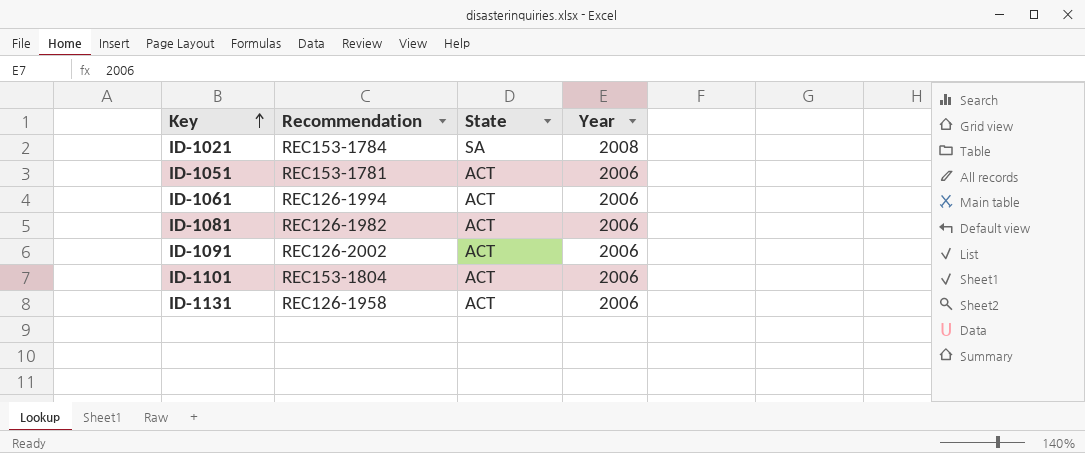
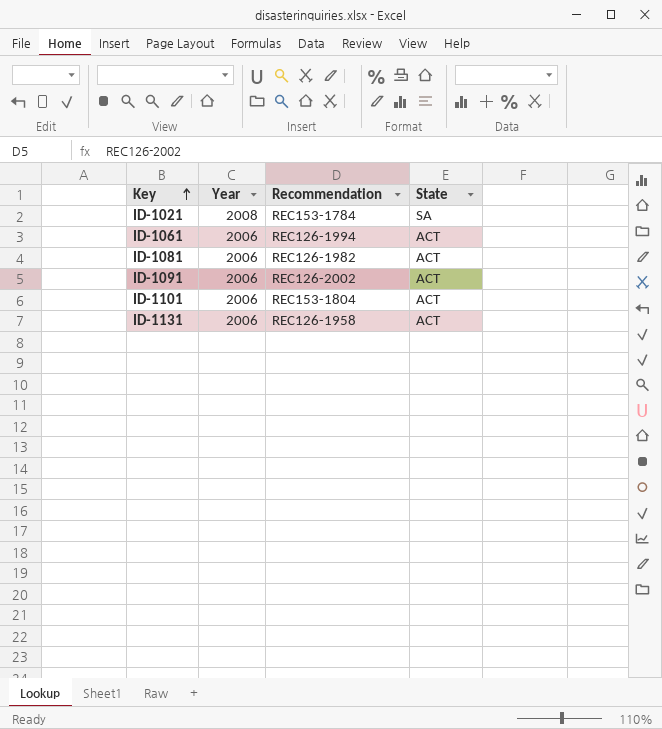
column Year | position: 4 -> 2
row ID-1051: REC153-1781 | ACT | 2006 -> none

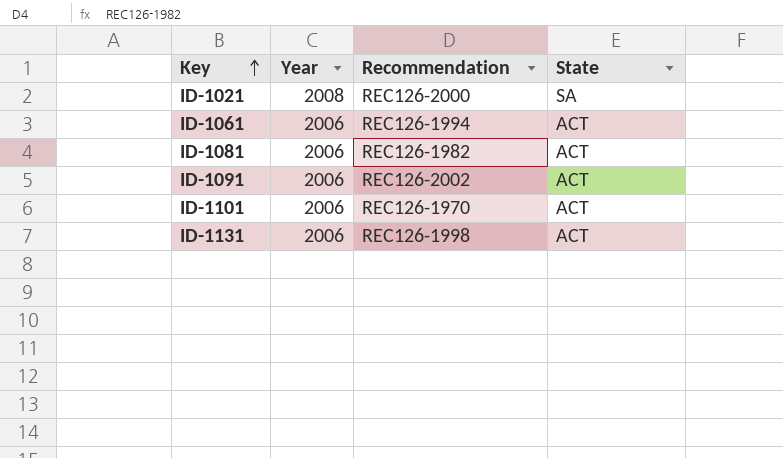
ID-1021 | Recommendation: REC153-1784 -> REC126-2000
ID-1101 | Recommendation: REC153-1804 -> REC126-1970
ID-1131 | Recommendation: REC126-1958 -> REC126-1998

